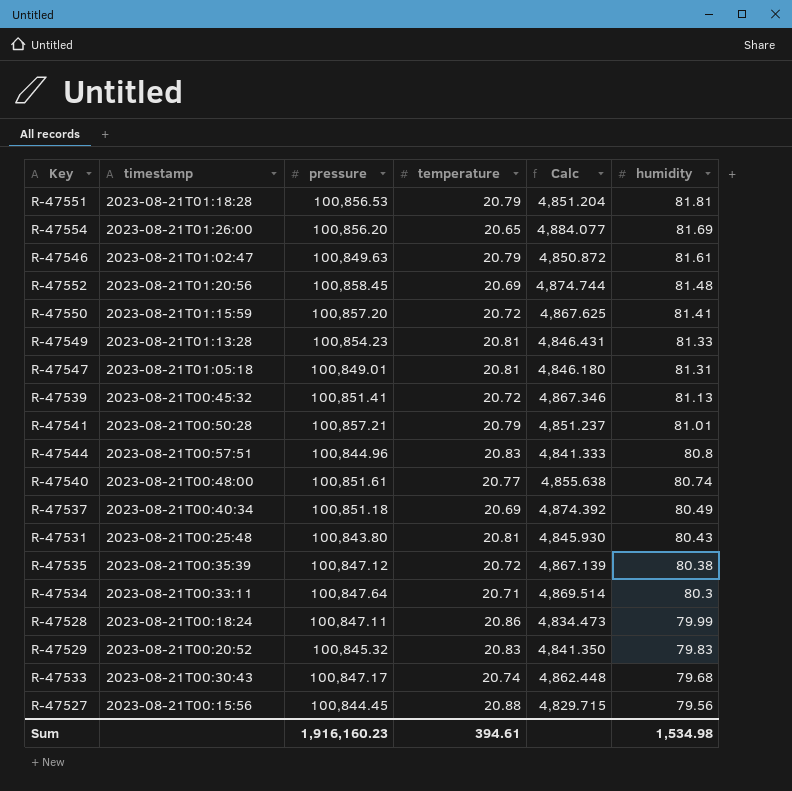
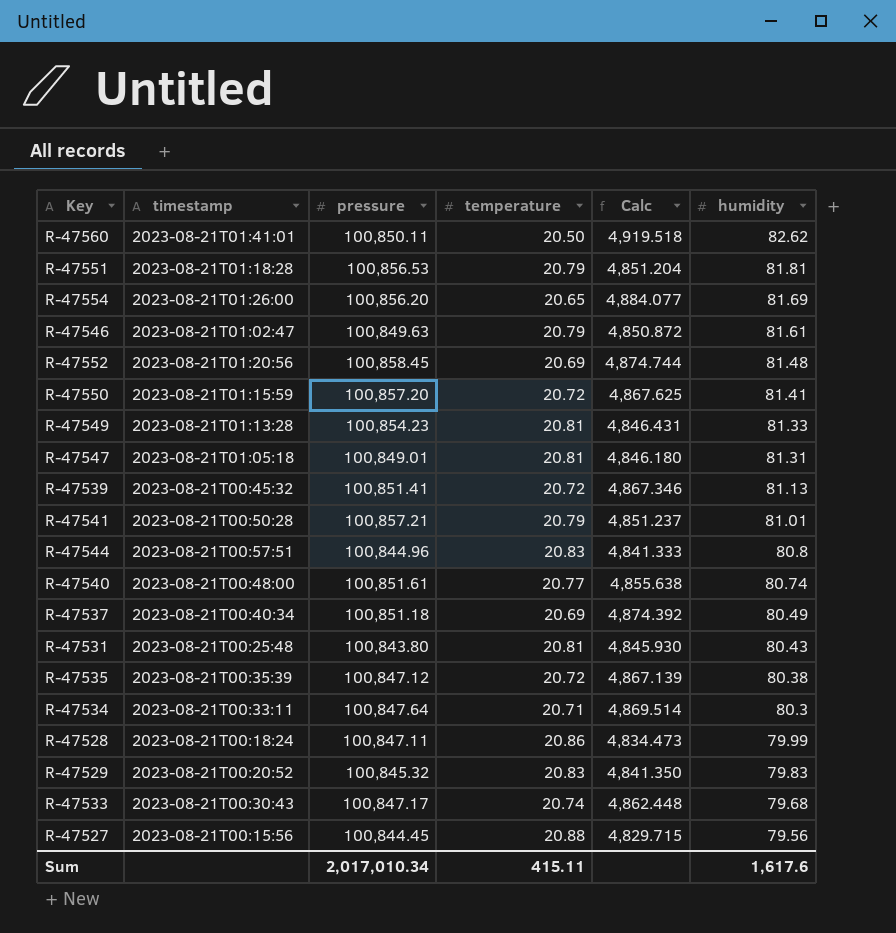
row R-47560: none -> 2023-08-21T01:41:01 | 100,850.11 | 20.50 | 4,919.518 | 82.62
Sum | pressure: 1,916,160.23 -> 2,017,010.34
Sum | temperature: 394.61 -> 415.11
Sum | humidity: 1,534.98 -> 1,617.6

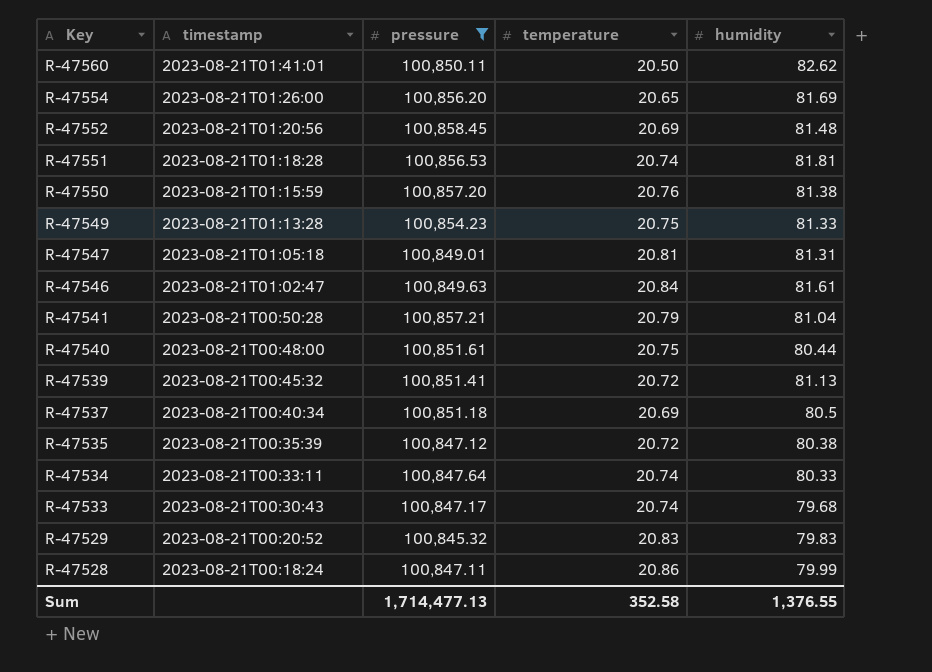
filter: none -> pressure >= 100,845.32
row order: humidity descending -> Key descending
column Calc | formula: [pressure] / [temperature] -> none
R-47551 | temperature: 20.79 -> 20.74
R-47550 | temperature: 20.72 -> 20.76
R-47550 | humidity: 81.41 -> 81.38
R-47549 | temperature: 20.81 -> 20.75
R-47546 | temperature: 20.79 -> 20.84
R-47541 | humidity: 81.01 -> 81.04
R-47540 | temperature: 20.77 -> 20.75
R-47540 | humidity: 80.74 -> 80.44
R-47537 | humidity: 80.49 -> 80.5
R-47534 | temperature: 20.71 -> 20.74
R-47534 | humidity: 80.3 -> 80.33
Sum | pressure: 2,017,010.34 -> 1,714,477.13
Sum | temperature: 415.11 -> 352.58
Sum | humidity: 1,617.6 -> 1,376.55

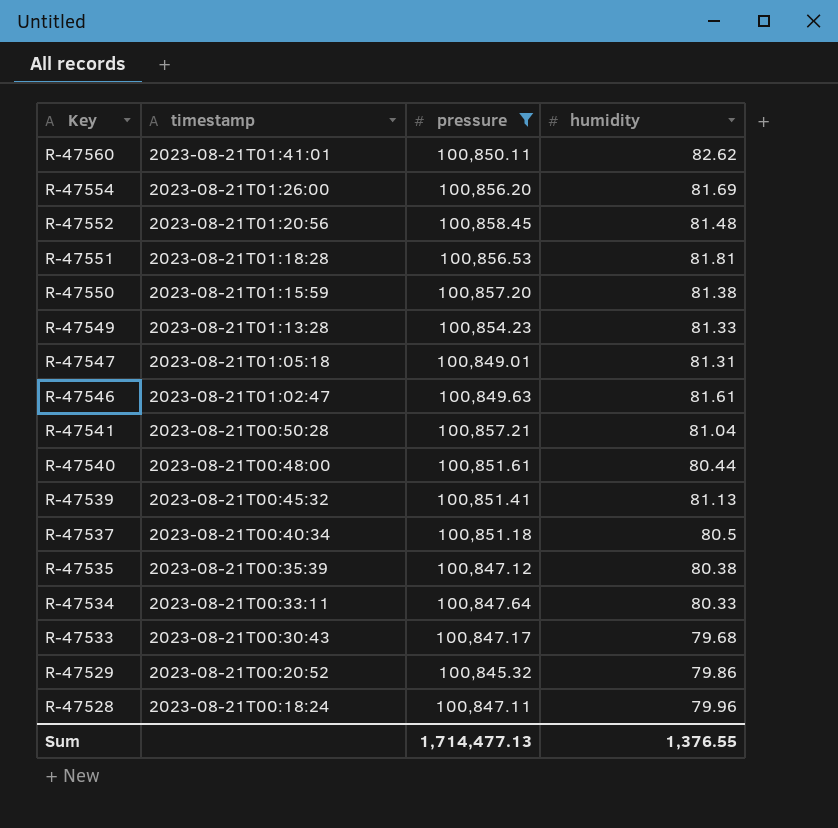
column temperature | position: 4 -> none
R-47529 | humidity: 79.83 -> 79.86
R-47528 | humidity: 79.99 -> 79.96

